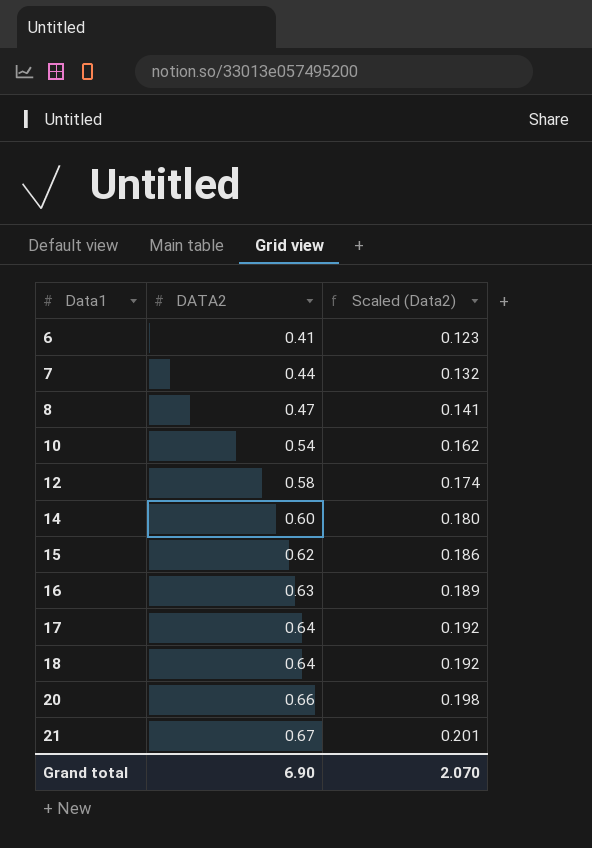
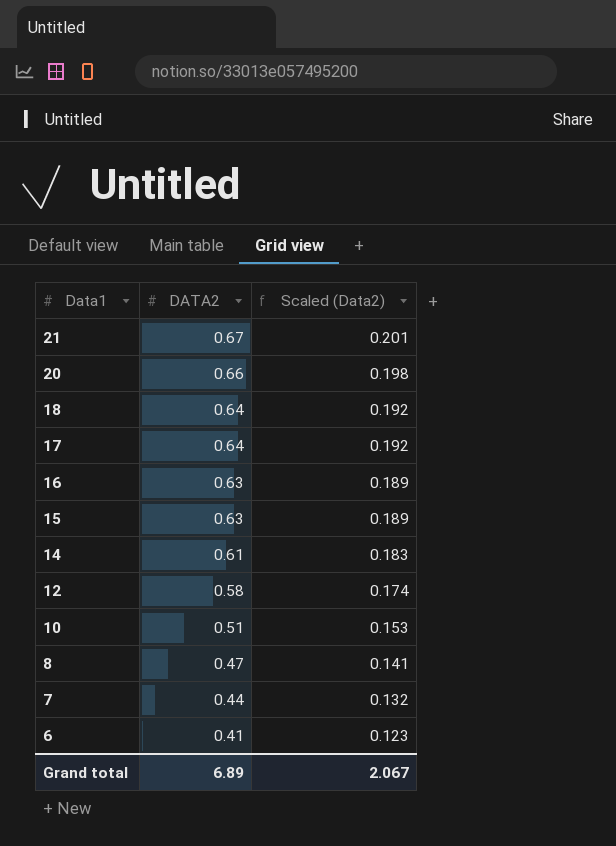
row order: Data1 ascending -> Data1 descending
15 | DATA2: 0.62 -> 0.63
15 | Scaled (Data2): 0.186 -> 0.189
14 | DATA2: 0.60 -> 0.61
14 | Scaled (Data2): 0.180 -> 0.183
10 | DATA2: 0.54 -> 0.51
10 | Scaled (Data2): 0.162 -> 0.153
Grand total | DATA2: 6.90 -> 6.89
Grand total | Scaled (Data2): 2.070 -> 2.067

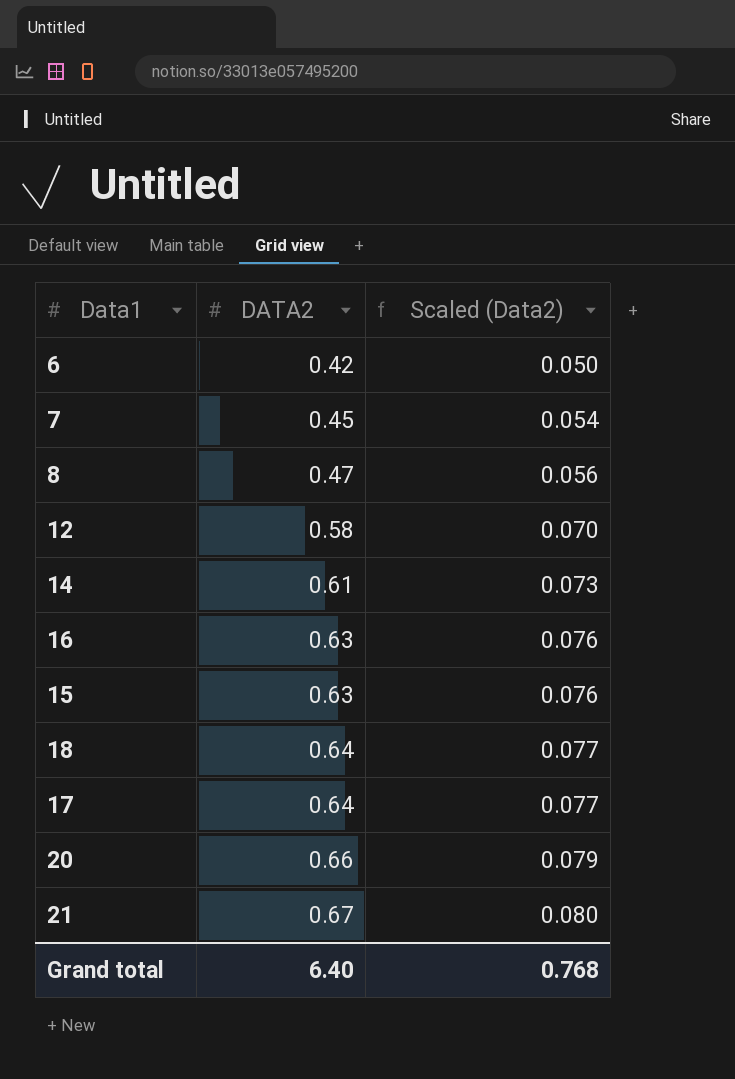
row order: Data1 descending -> DATA2 ascending
column Scaled (Data2) | formula: [DATA2] * 0.3 -> [DATA2] * 0.12
row 10: 0.51 | 0.153 -> none
6 | DATA2: 0.41 -> 0.42
7 | DATA2: 0.44 -> 0.45
Grand total | DATA2: 6.89 -> 6.40
Grand total | Scaled (Data2): 2.067 -> 0.768

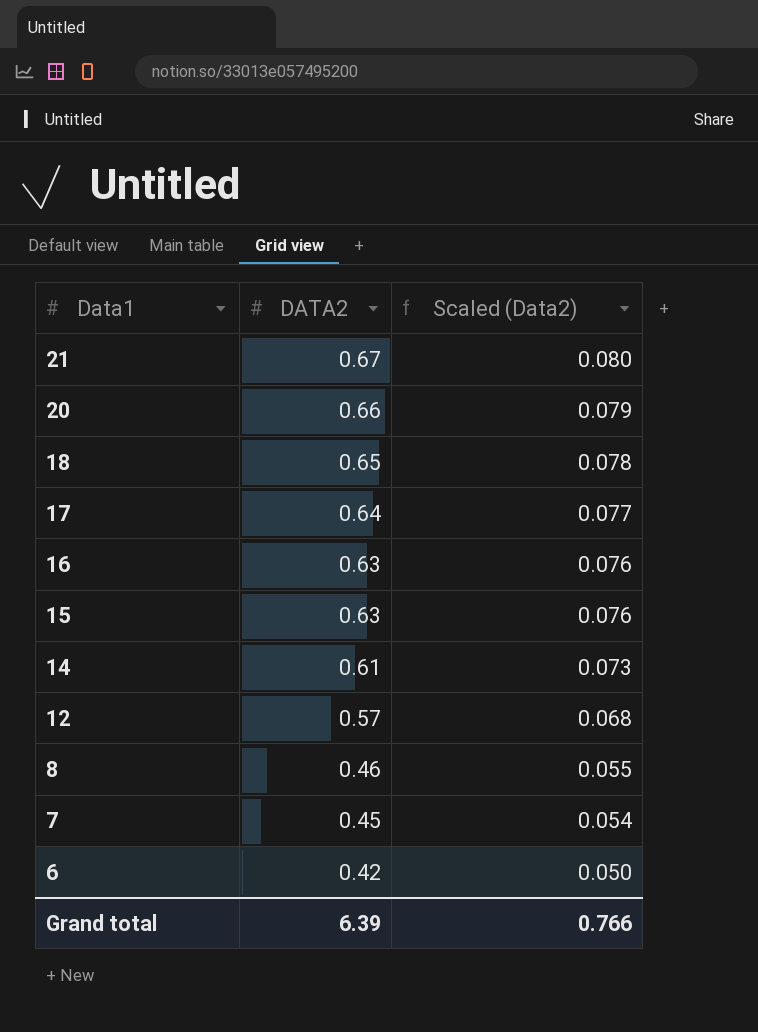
row order: DATA2 ascending -> Data1 descending
18 | DATA2: 0.64 -> 0.65
18 | Scaled (Data2): 0.077 -> 0.078
12 | DATA2: 0.58 -> 0.57
12 | Scaled (Data2): 0.070 -> 0.068
8 | DATA2: 0.47 -> 0.46
8 | Scaled (Data2): 0.056 -> 0.055
Grand total | DATA2: 6.40 -> 6.39
Grand total | Scaled (Data2): 0.768 -> 0.766

